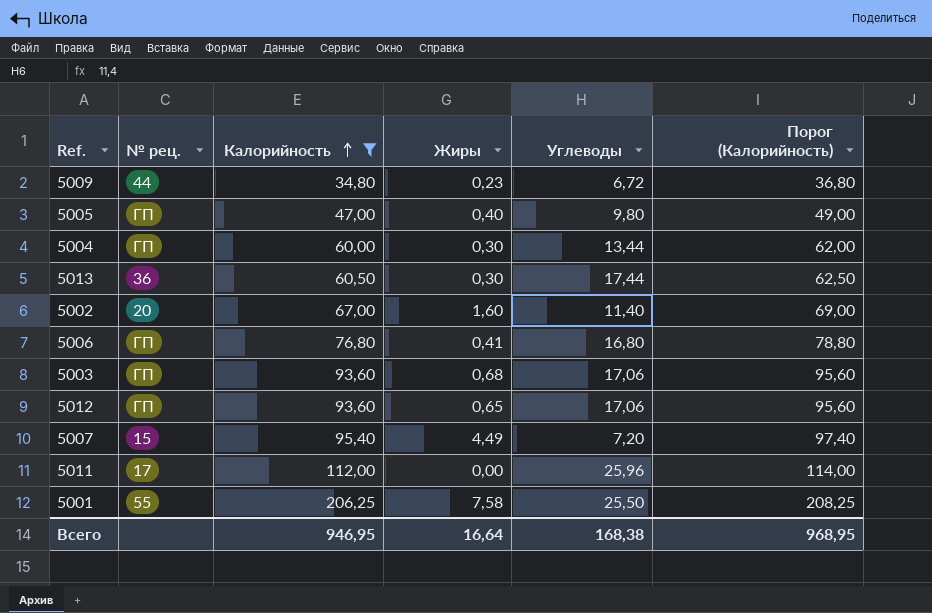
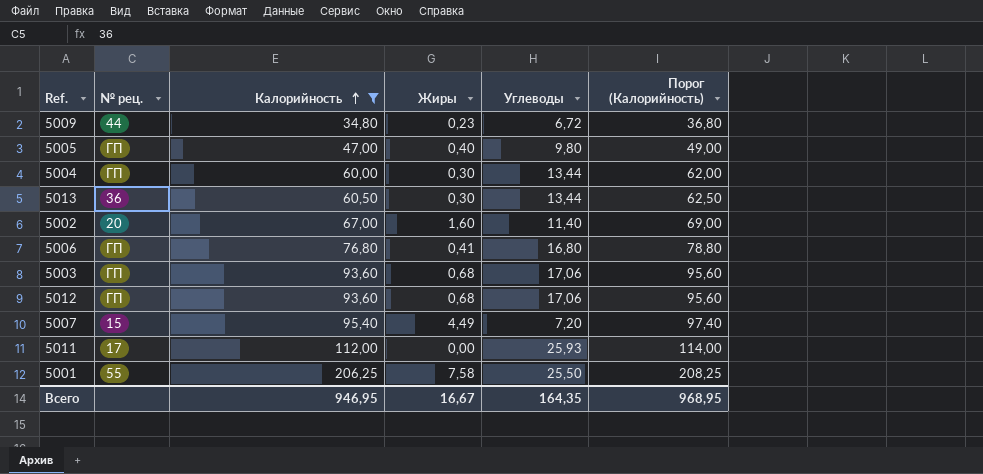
5013 | Углеводы: 17,44 -> 13,44
5012 | Жиры: 0,65 -> 0,68
5011 | Углеводы: 25,96 -> 25,93
Всего | Жиры: 16,64 -> 16,67
Всего | Углеводы: 168,38 -> 164,35

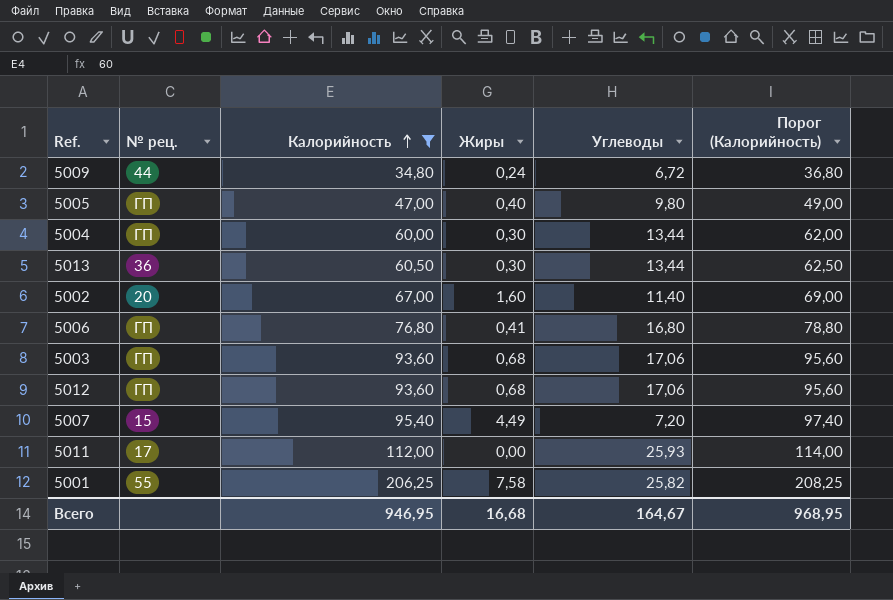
5009 | Жиры: 0,23 -> 0,24
5001 | Углеводы: 25,50 -> 25,82
Всего | Жиры: 16,67 -> 16,68
Всего | Углеводы: 164,35 -> 164,67

